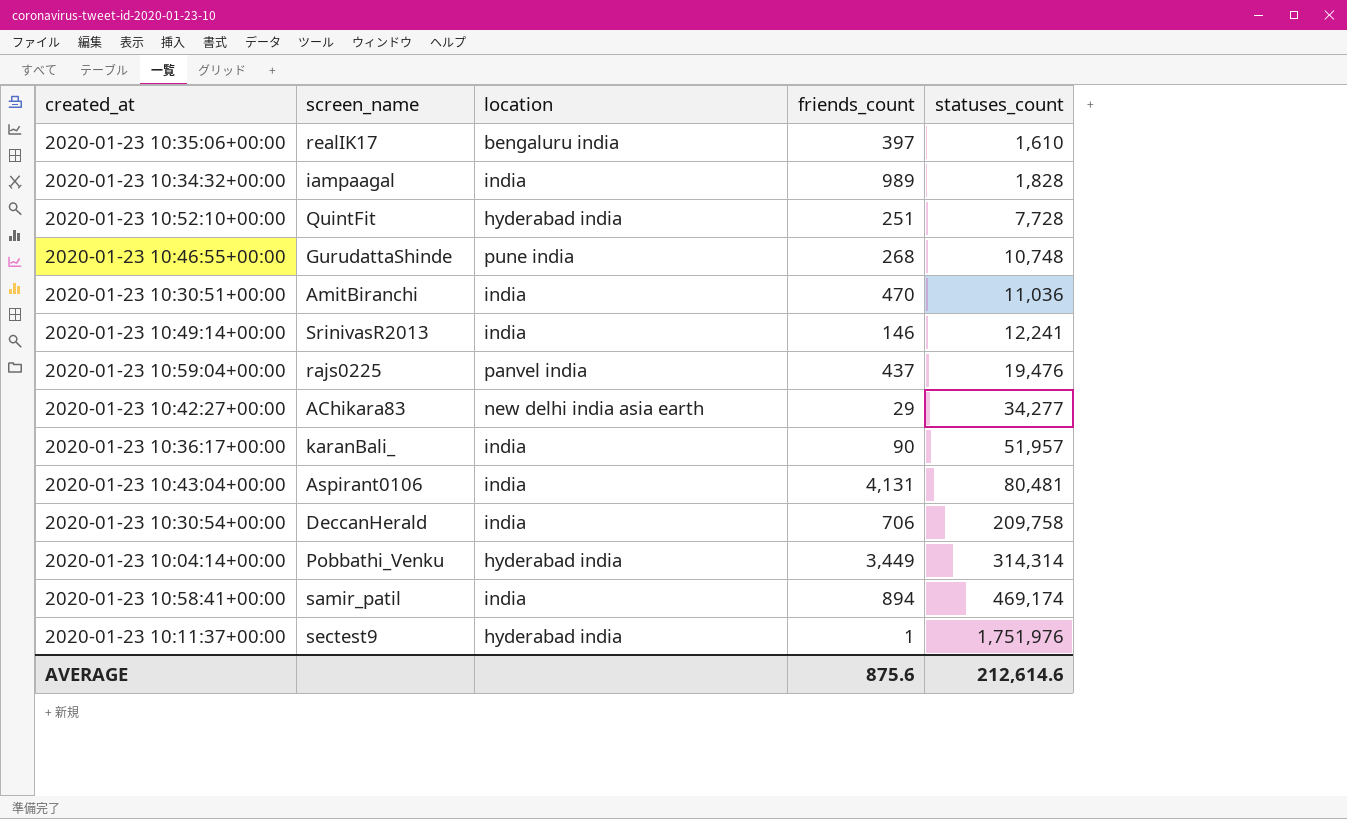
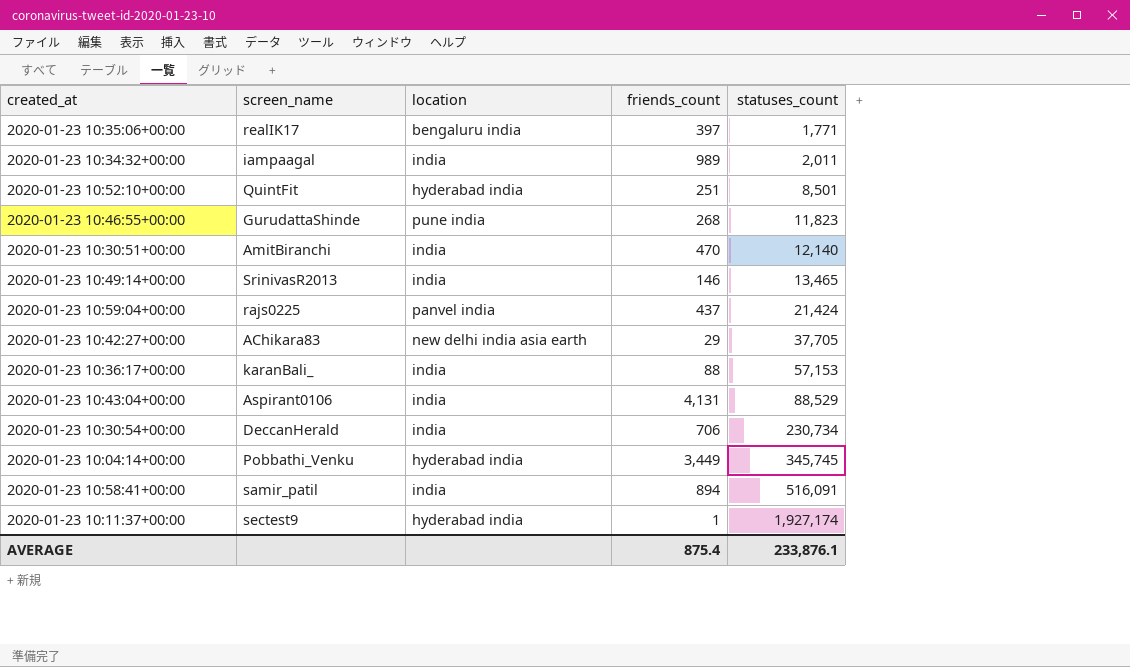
2020-01-23 10:35:06+00:00 | statuses_count: 1,610 -> 1,771
2020-01-23 10:34:32+00:00 | statuses_count: 1,828 -> 2,011
2020-01-23 10:52:10+00:00 | statuses_count: 7,728 -> 8,501
2020-01-23 10:46:55+00:00 | statuses_count: 10,748 -> 11,823
2020-01-23 10:30:51+00:00 | statuses_count: 11,036 -> 12,140
2020-01-23 10:49:14+00:00 | statuses_count: 12,241 -> 13,465
2020-01-23 10:59:04+00:00 | statuses_count: 19,476 -> 21,424
2020-01-23 10:42:27+00:00 | statuses_count: 34,277 -> 37,705
2020-01-23 10:36:17+00:00 | friends_count: 90 -> 88
2020-01-23 10:36:17+00:00 | statuses_count: 51,957 -> 57,153
2020-01-23 10:43:04+00:00 | statuses_count: 80,481 -> 88,529
2020-01-23 10:30:54+00:00 | statuses_count: 209,758 -> 230,734
2020-01-23 10:04:14+00:00 | statuses_count: 314,314 -> 345,745
2020-01-23 10:58:41+00:00 | statuses_count: 469,174 -> 516,091
2020-01-23 10:11:37+00:00 | statuses_count: 1,751,976 -> 1,927,174
AVERAGE | friends_count: 875.6 -> 875.4
AVERAGE | statuses_count: 212,614.6 -> 233,876.1

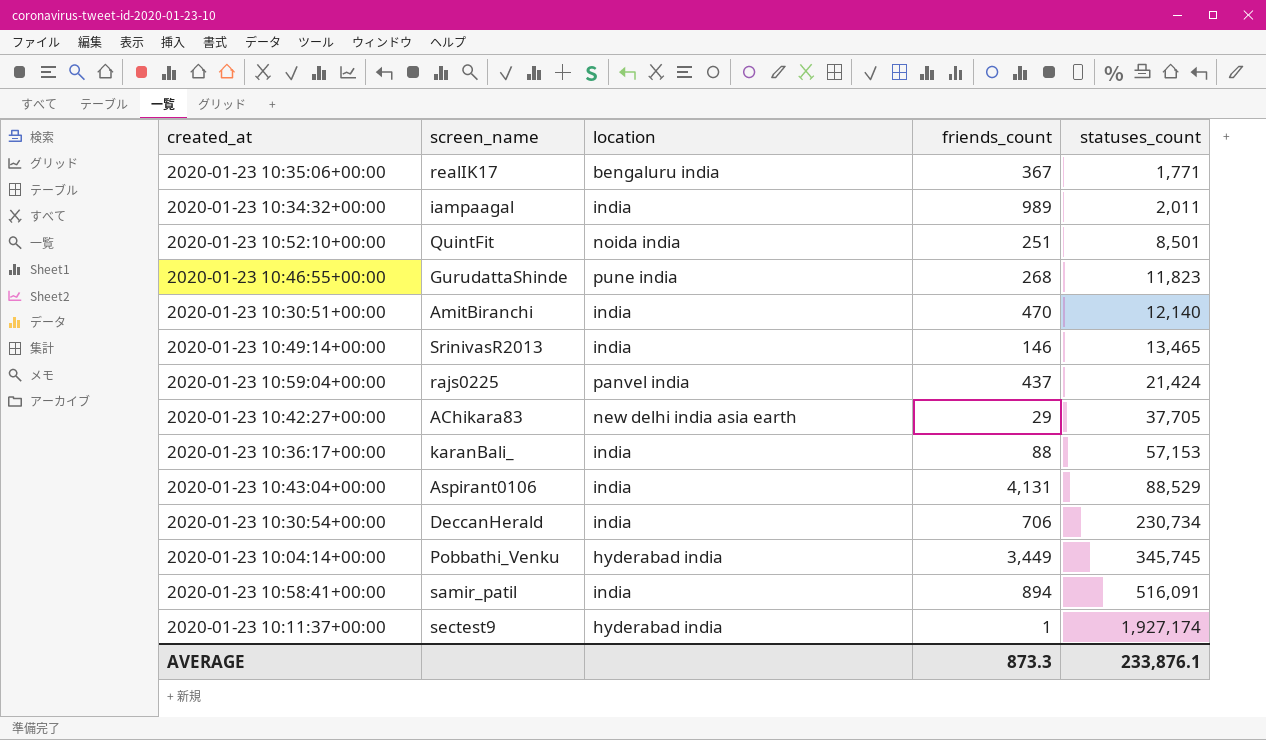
2020-01-23 10:35:06+00:00 | friends_count: 397 -> 367
2020-01-23 10:52:10+00:00 | location: hyderabad india -> noida india
AVERAGE | friends_count: 875.4 -> 873.3

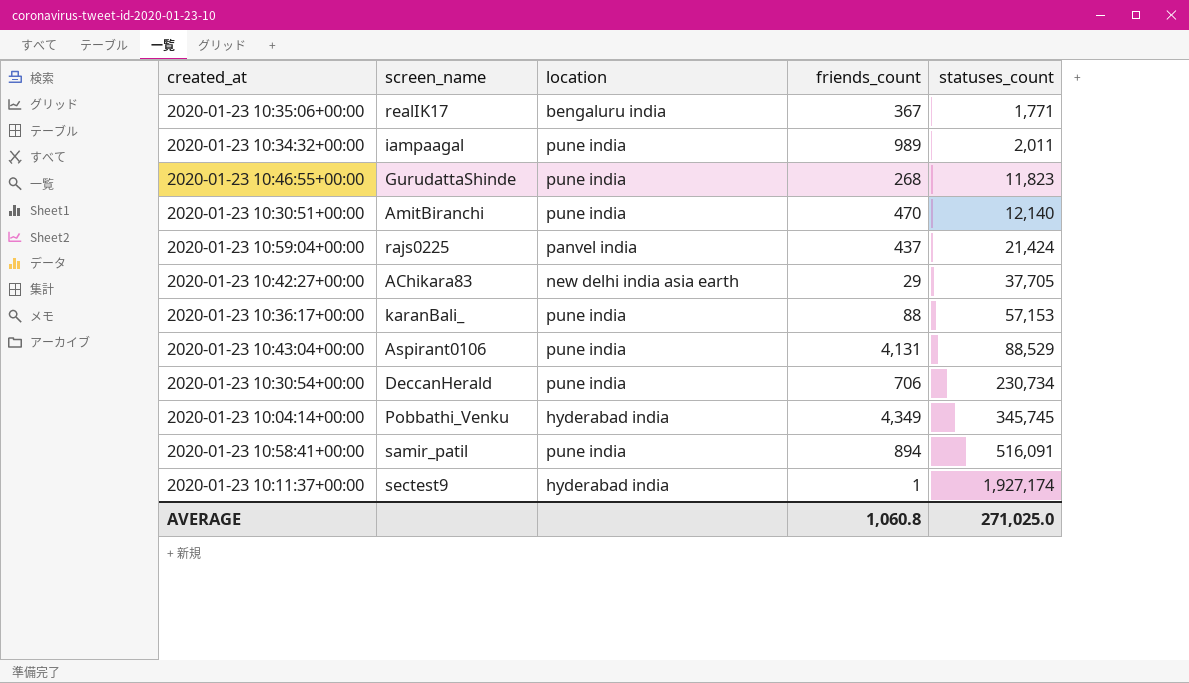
row 2020-01-23 10:52:10+00:00: QuintFit | noida india | 251 | 8,501 -> none
row 2020-01-23 10:49:14+00:00: SrinivasR2013 | india | 146 | 13,465 -> none
2020-01-23 10:34:32+00:00 | location: india -> pune india
2020-01-23 10:30:51+00:00 | location: india -> pune india
2020-01-23 10:36:17+00:00 | location: india -> pune india
2020-01-23 10:43:04+00:00 | location: india -> pune india
2020-01-23 10:30:54+00:00 | location: india -> pune india
2020-01-23 10:04:14+00:00 | friends_count: 3,449 -> 4,349
2020-01-23 10:58:41+00:00 | location: india -> pune india
AVERAGE | friends_count: 873.3 -> 1,060.8
AVERAGE | statuses_count: 233,876.1 -> 271,025.0

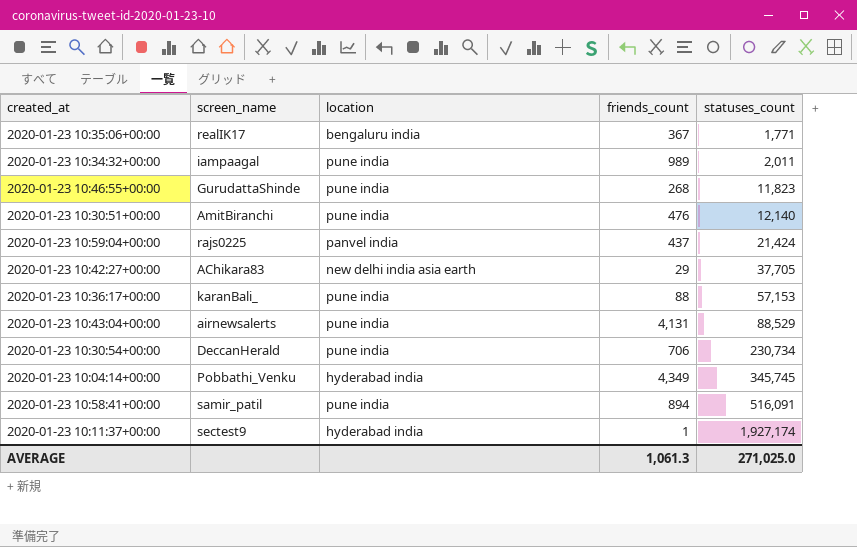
2020-01-23 10:30:51+00:00 | friends_count: 470 -> 476
2020-01-23 10:43:04+00:00 | screen_name: Aspirant0106 -> airnewsalerts
AVERAGE | friends_count: 1,060.8 -> 1,061.3

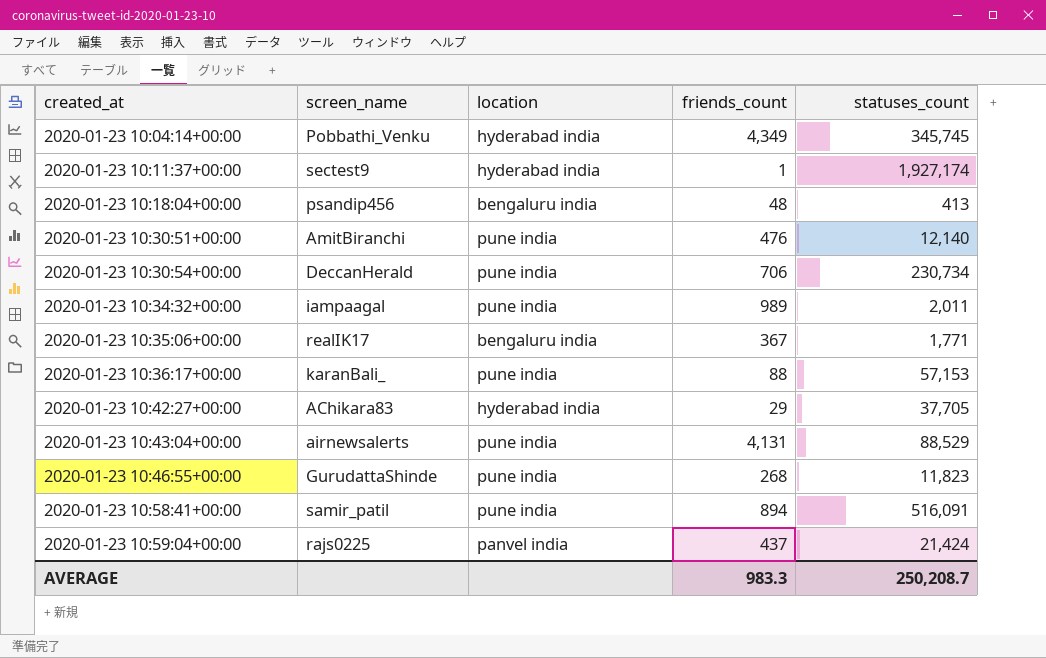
row order: statuses_count ascending -> created_at ascending
row 2020-01-23 10:18:04+00:00: none -> psandip456 | bengaluru india | 48 | 413
2020-01-23 10:42:27+00:00 | location: new delhi india asia earth -> hyderabad india
AVERAGE | friends_count: 1,061.3 -> 983.3
AVERAGE | statuses_count: 271,025.0 -> 250,208.7

